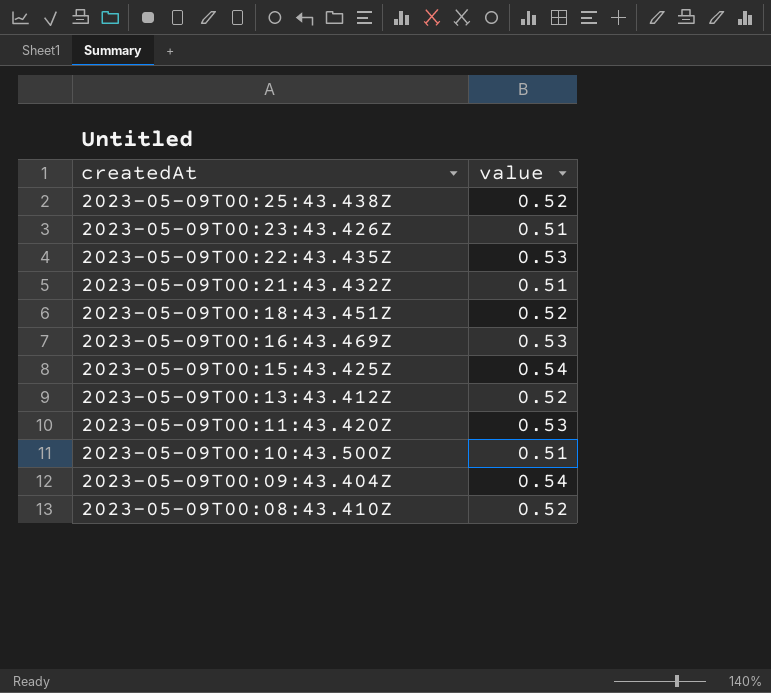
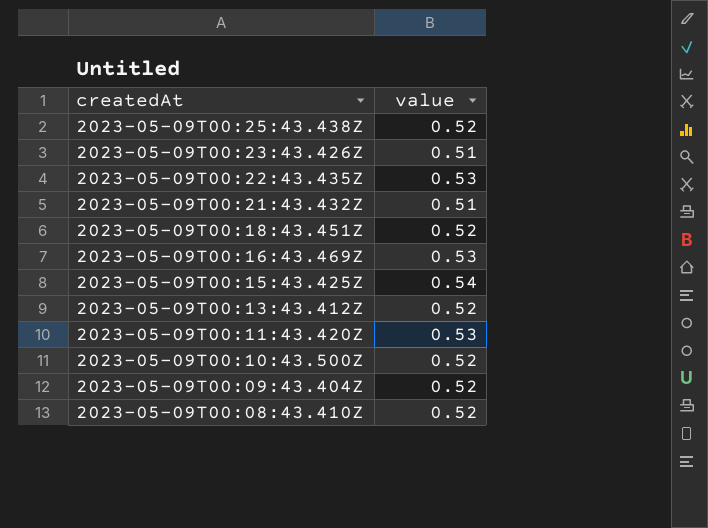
2023-05-09T00:10:43.500Z | value: 0.51 -> 0.52
2023-05-09T00:09:43.404Z | value: 0.54 -> 0.52

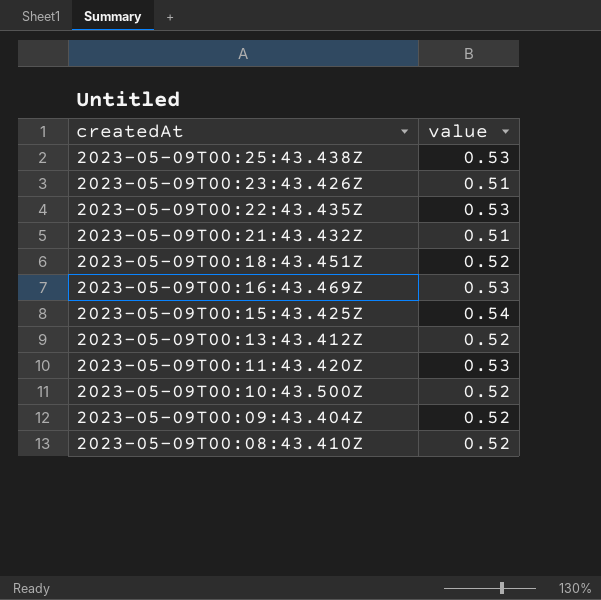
2023-05-09T00:25:43.438Z | value: 0.52 -> 0.53

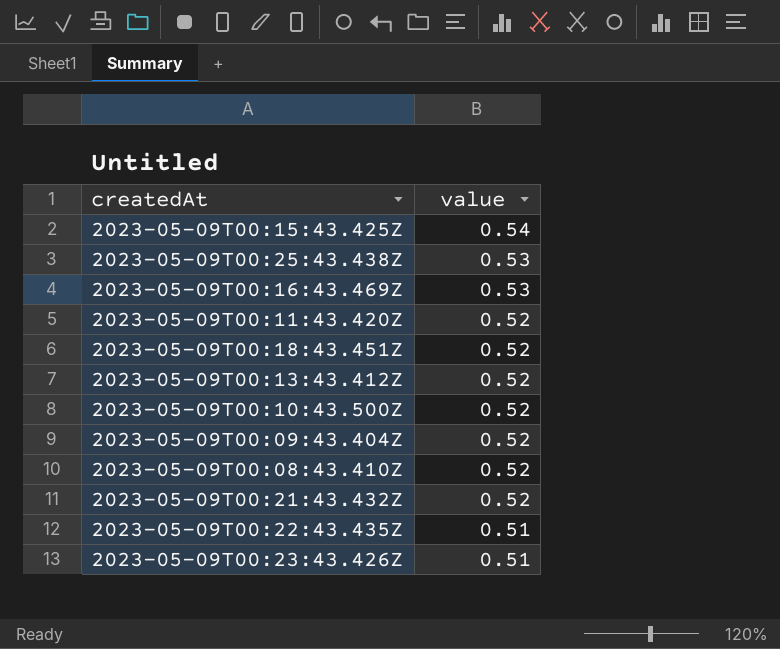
row order: createdAt descending -> value descending
2023-05-09T00:11:43.420Z | value: 0.53 -> 0.52
2023-05-09T00:21:43.432Z | value: 0.51 -> 0.52
2023-05-09T00:22:43.435Z | value: 0.53 -> 0.51

